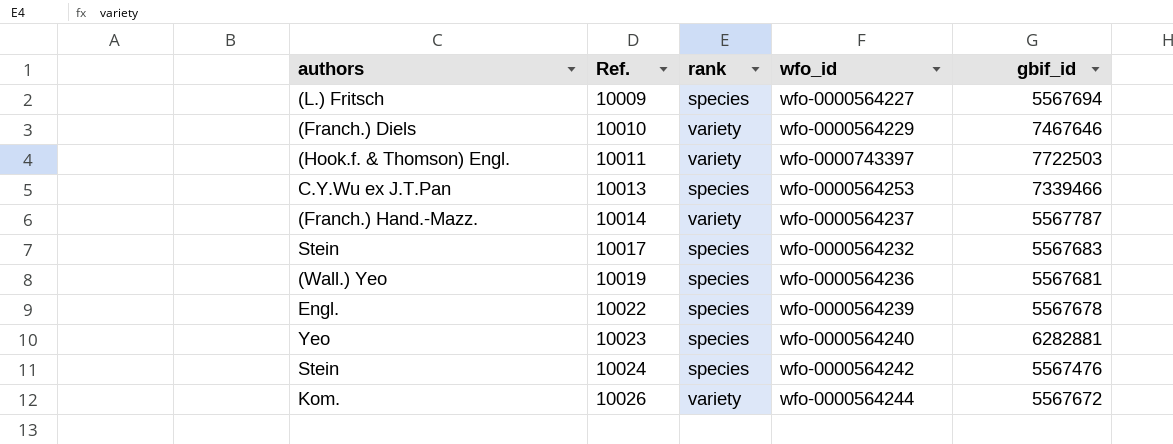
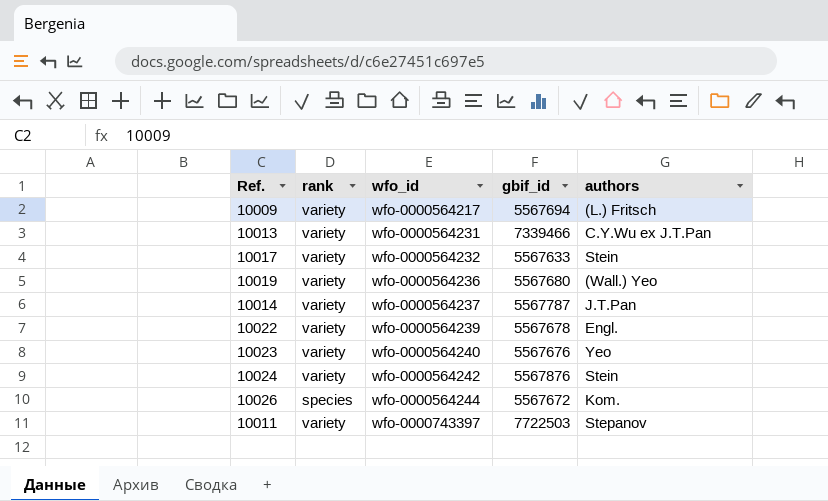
row order: Ref. ascending -> wfo_id ascending
column authors | position: 1 -> 5
row 10010: (Franch.) Diels | variety | wfo-0000564229 | 7467646 -> none
10009 | rank: species -> variety
10009 | wfo_id: wfo-0000564227 -> wfo-0000564217
10013 | rank: species -> variety
10013 | wfo_id: wfo-0000564253 -> wfo-0000564231
10017 | rank: species -> variety
10017 | gbif_id: 5567683 -> 5567633
10019 | rank: species -> variety
10019 | gbif_id: 5567681 -> 5567680
10014 | authors: (Franch.) Hand.-Mazz. -> J.T.Pan
10022 | rank: species -> variety
10023 | rank: species -> variety
10023 | gbif_id: 6282881 -> 5567676
10024 | rank: species -> variety
10024 | gbif_id: 5567476 -> 5567876
10026 | rank: variety -> species
10011 | authors: (Hook.f. & Thomson) Engl. -> Stepanov

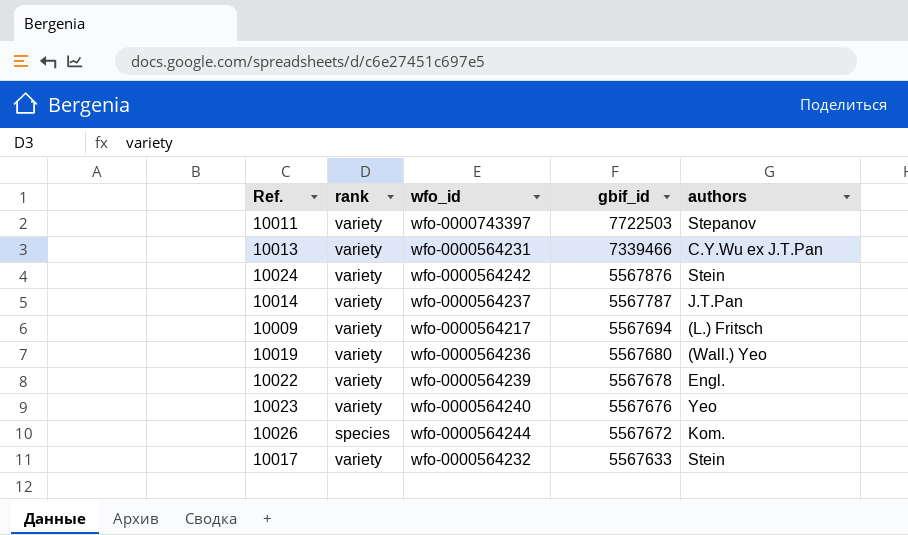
row order: wfo_id ascending -> gbif_id descending

